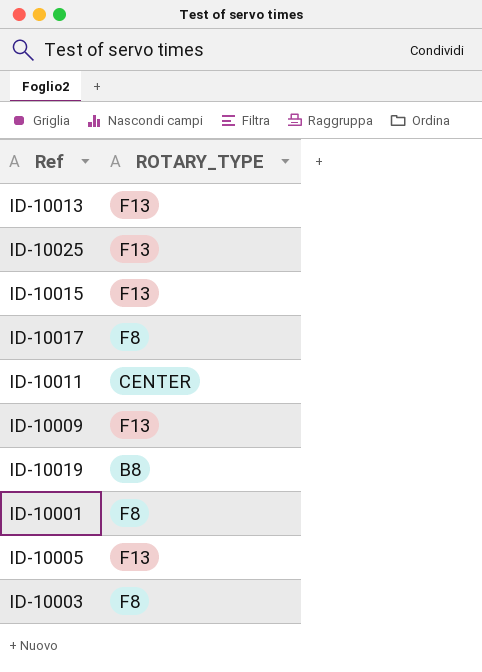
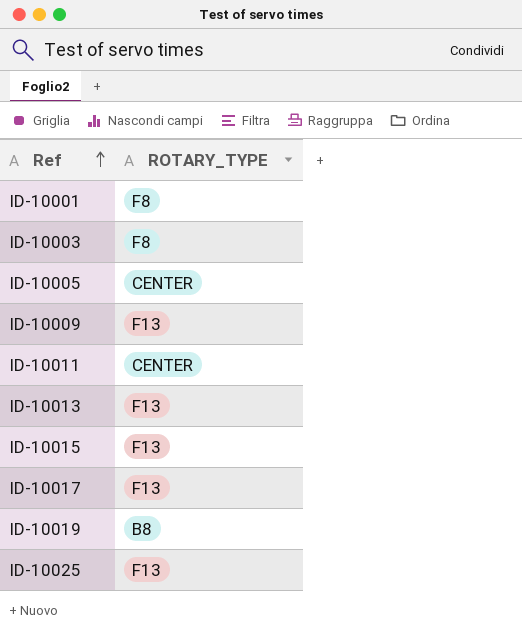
row order: none -> Ref ascending
ID-10005 | ROTARY_TYPE: F13 -> CENTER
ID-10017 | ROTARY_TYPE: F8 -> F13

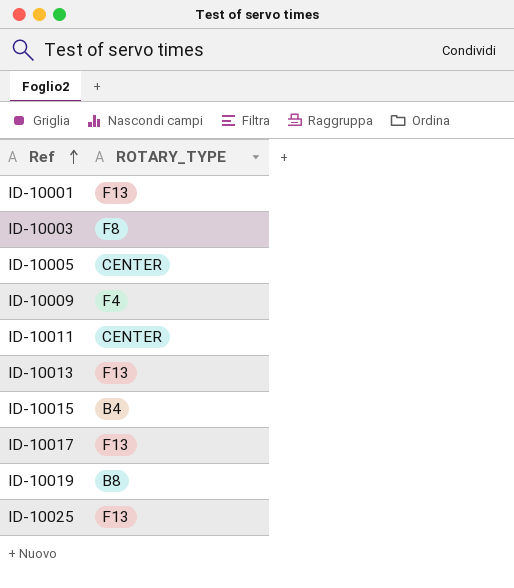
ID-10001 | ROTARY_TYPE: F8 -> F13
ID-10009 | ROTARY_TYPE: F13 -> F4
ID-10015 | ROTARY_TYPE: F13 -> B4

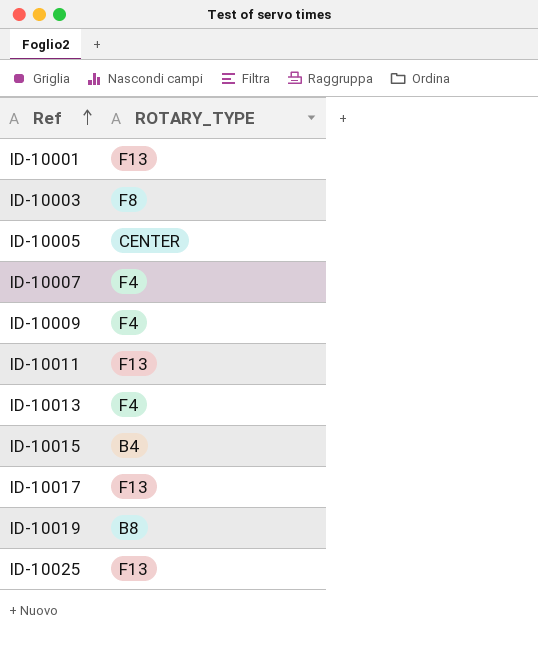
row ID-10007: none -> F4
ID-10011 | ROTARY_TYPE: CENTER -> F13
ID-10013 | ROTARY_TYPE: F13 -> F4

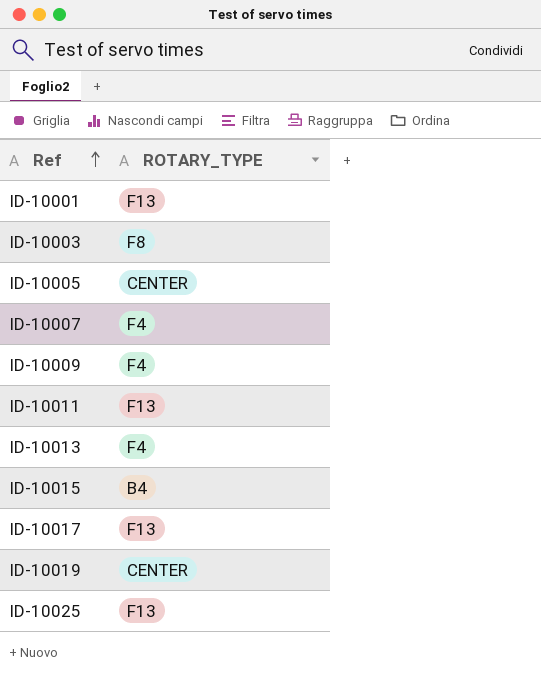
ID-10019 | ROTARY_TYPE: B8 -> CENTER

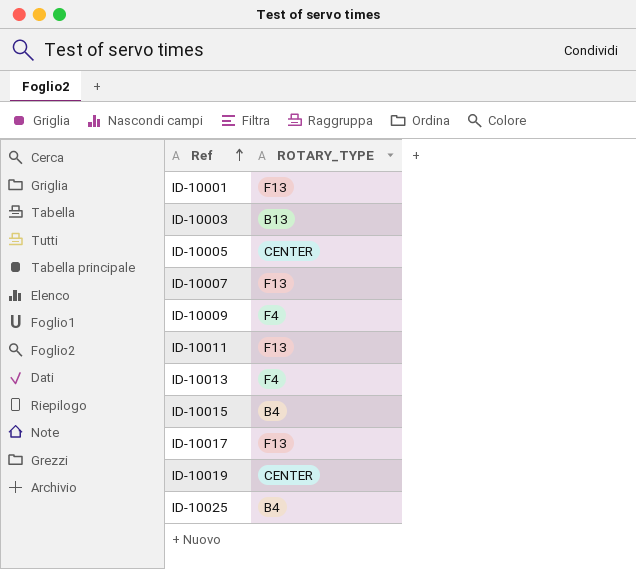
ID-10003 | ROTARY_TYPE: F8 -> B13
ID-10007 | ROTARY_TYPE: F4 -> F13
ID-10025 | ROTARY_TYPE: F13 -> B4

